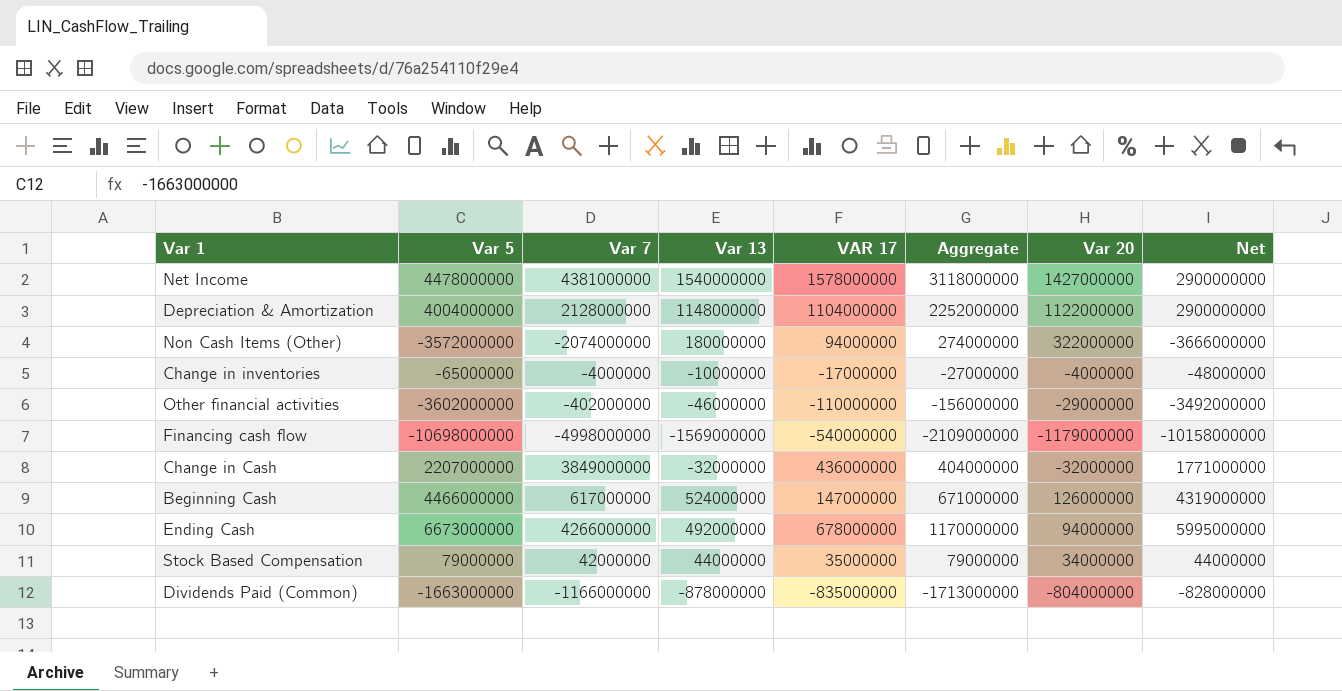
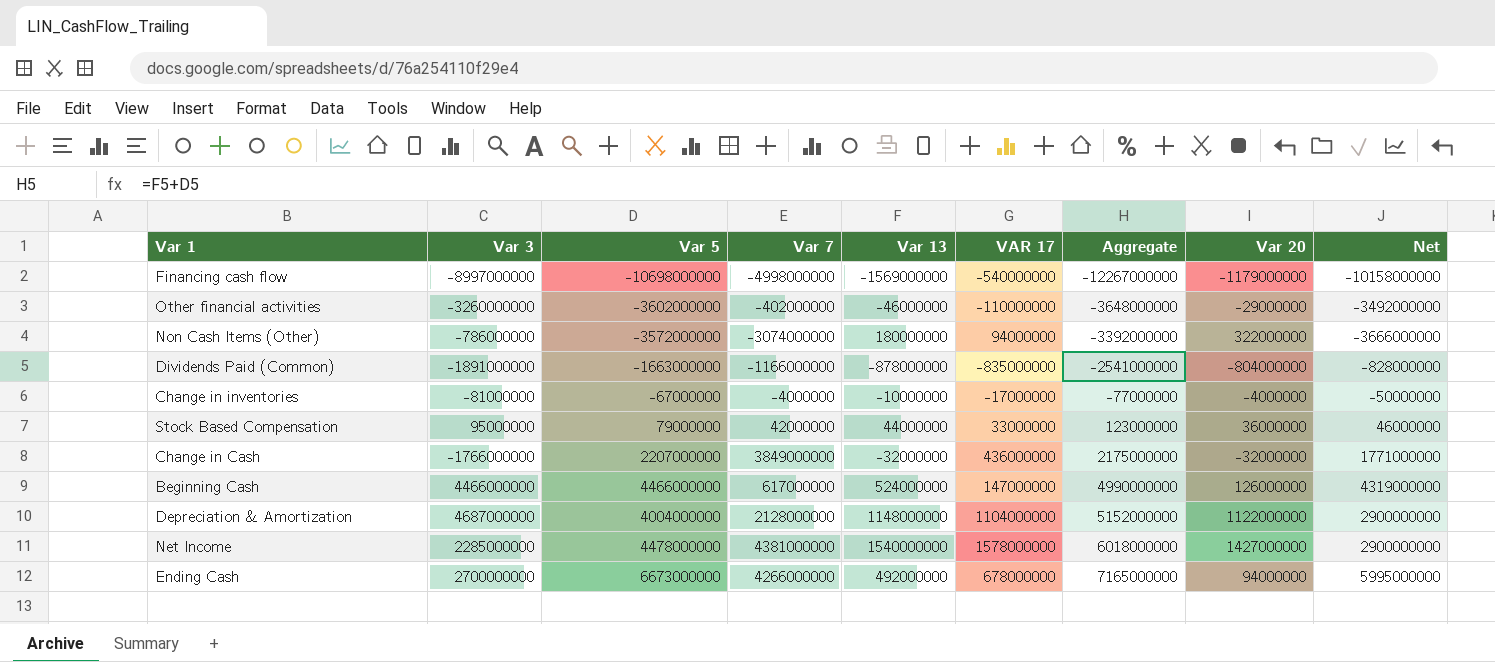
row order: none -> Aggregate ascending
column Var 3 | position: none -> 2
column Aggregate | formula: [Var 13] + [VAR 17] -> [Var 5] + [Var 13]
Non Cash Items (Other) | Var 7: -2074000000 -> -3074000000
Change in inventories | Var 5: -65000000 -> -67000000
Change in inventories | Net: -48000000 -> -50000000
Stock Based Compensation | VAR 17: 35000000 -> 33000000
Stock Based Compensation | Var 20: 34000000 -> 36000000
Stock Based Compensation | Net: 44000000 -> 46000000

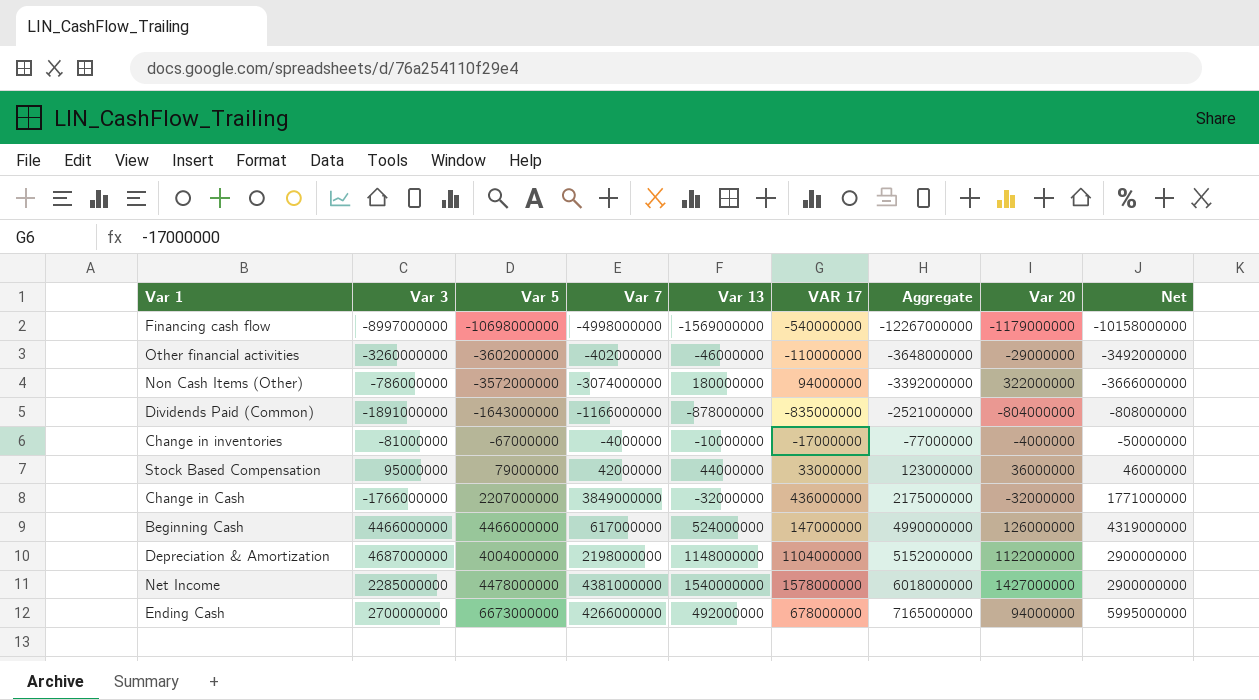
Dividends Paid (Common) | Var 5: -1663000000 -> -1643000000
Dividends Paid (Common) | Aggregate: -2541000000 -> -2521000000
Dividends Paid (Common) | Net: -828000000 -> -808000000
Depreciation & Amortization | Var 7: 2128000000 -> 2198000000

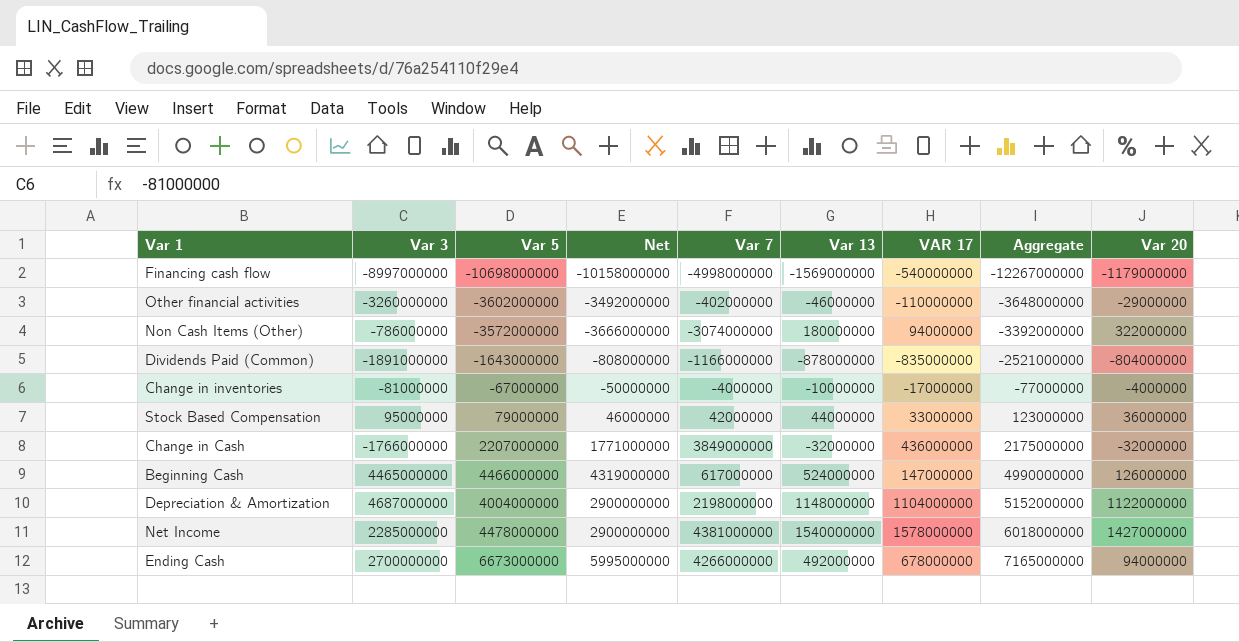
column Net | position: 9 -> 4
Beginning Cash | Var 3: 4466000000 -> 4465000000

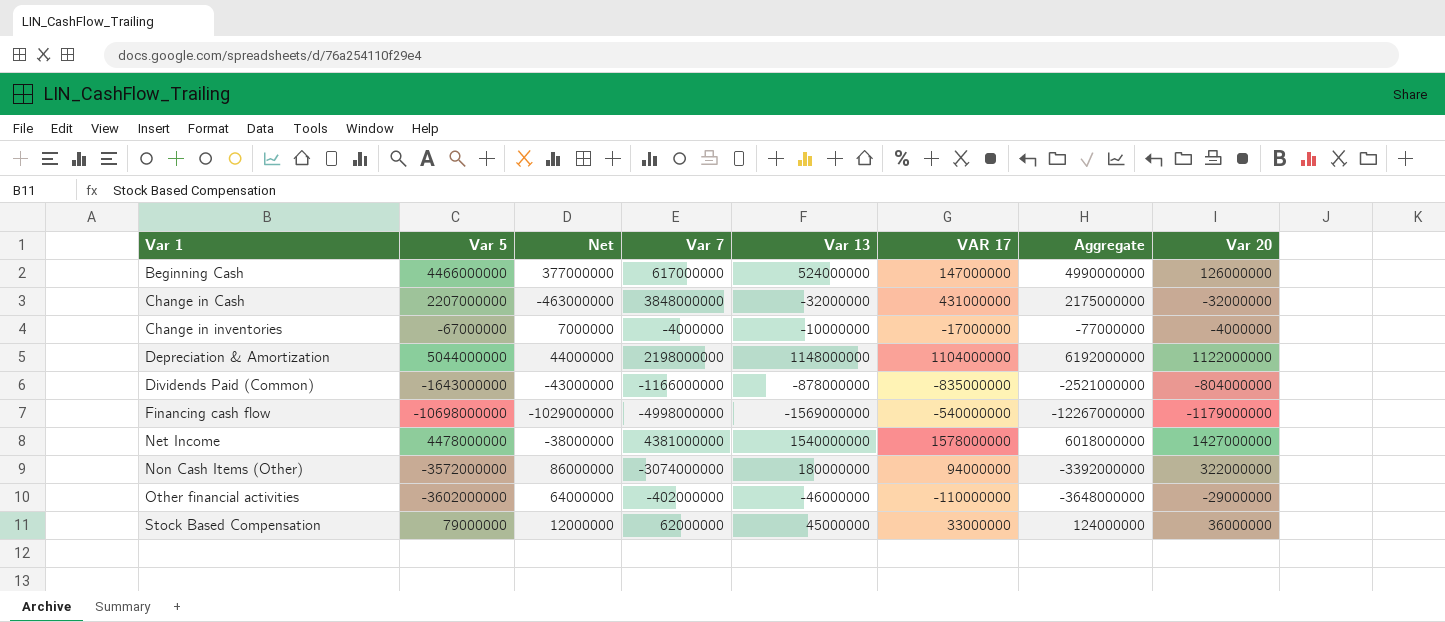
row order: Aggregate ascending -> Var 1 ascending
column Var 3 | position: 2 -> none
column Net | formula: [Var 5] - [VAR 17] -> [Var 13] - [VAR 17]
row Ending Cash: 2700000000 | 6673000000 | 5995000000 | 4266000000 | 492000000 | 678000000 | 7165000000 | 94000000 -> none
Change in Cash | Var 7: 3849000000 -> 3848000000
Change in Cash | VAR 17: 436000000 -> 431000000
Depreciation & Amortization | Var 5: 4004000000 -> 5044000000
Depreciation & Amortization | Aggregate: 5152000000 -> 6192000000
Stock Based Compensation | Var 7: 42000000 -> 62000000
Stock Based Compensation | Var 13: 44000000 -> 45000000
Stock Based Compensation | Aggregate: 123000000 -> 124000000

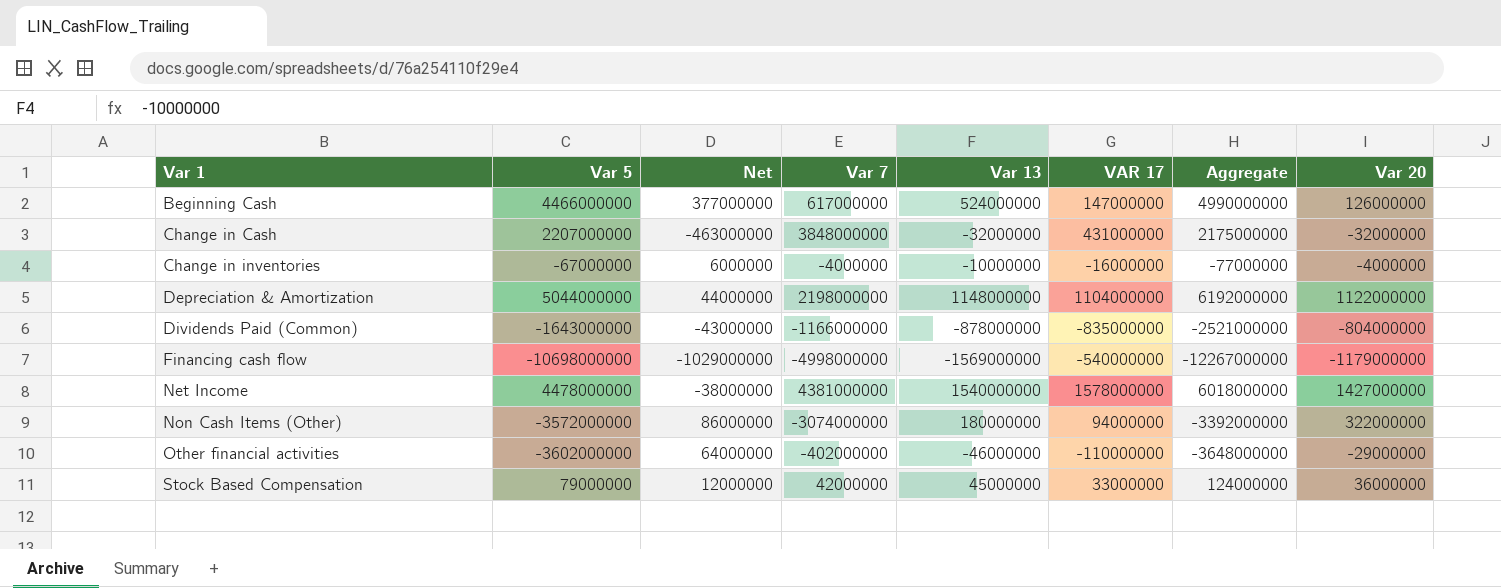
Change in inventories | Net: 7000000 -> 6000000
Change in inventories | VAR 17: -17000000 -> -16000000
Stock Based Compensation | Var 7: 62000000 -> 42000000

